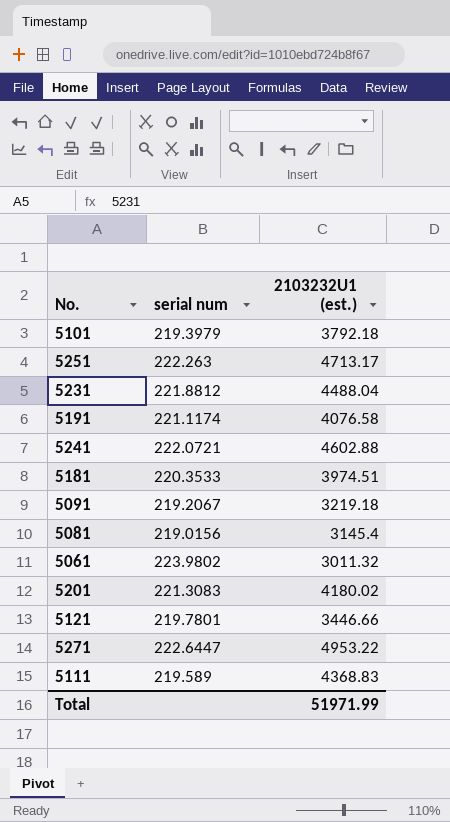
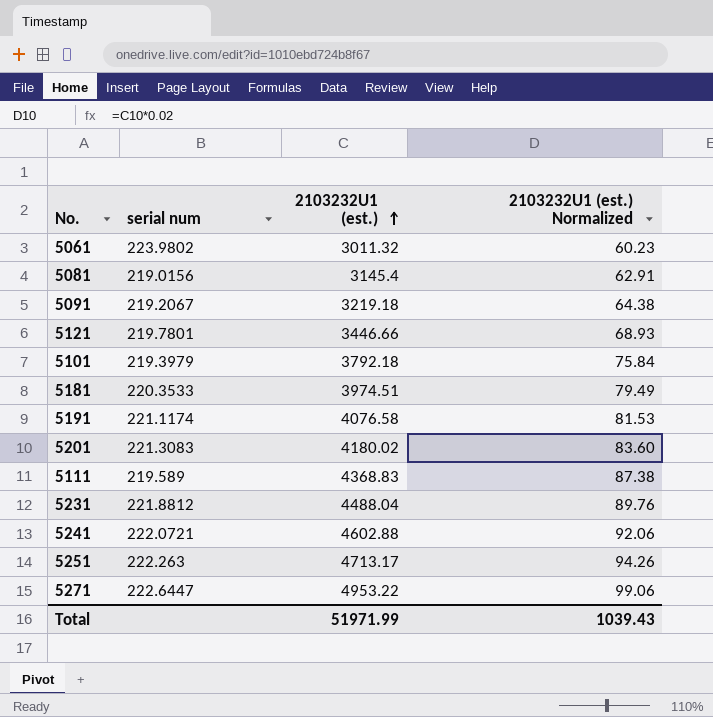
row order: none -> 2103232U1 (est.) ascending
column 2103232U1 (est.) Normalized | formula: none -> [2103232U1 (est.)] * 0.02

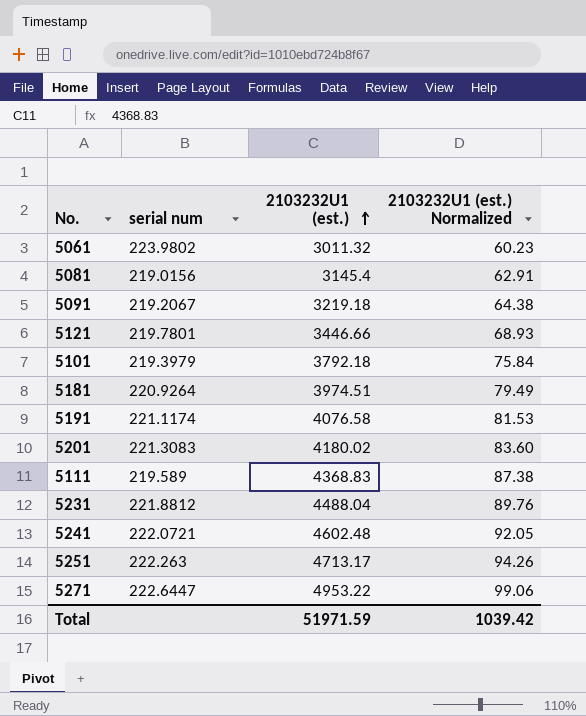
5181 | serial num: 220.3533 -> 220.9264
5241 | 2103232U1 (est.): 4602.88 -> 4602.48
5241 | 2103232U1 (est.) Normalized: 92.06 -> 92.05
Total | 2103232U1 (est.): 51971.99 -> 51971.59
Total | 2103232U1 (est.) Normalized: 1039.43 -> 1039.42

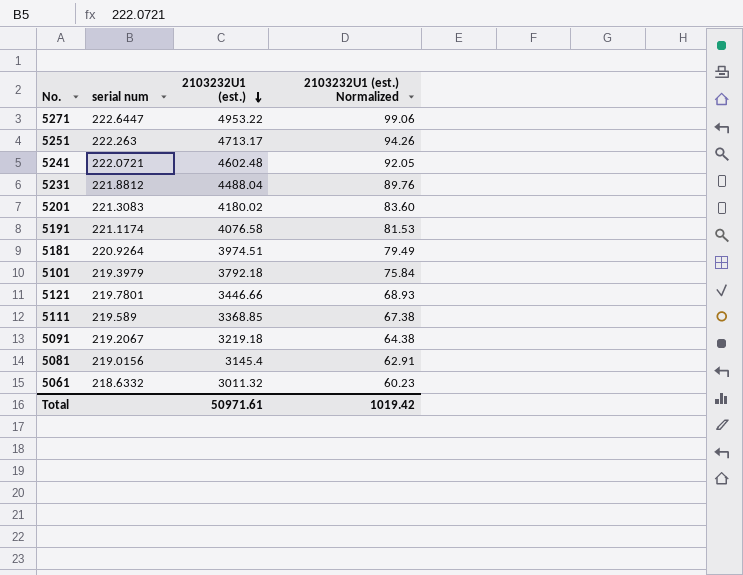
row order: 2103232U1 (est.) ascending -> 2103232U1 (est.) descending
5111 | 2103232U1 (est.): 4368.83 -> 3368.85
5111 | 2103232U1 (est.) Normalized: 87.38 -> 67.38
5061 | serial num: 223.9802 -> 218.6332
Total | 2103232U1 (est.): 51971.59 -> 50971.61
Total | 2103232U1 (est.) Normalized: 1039.42 -> 1019.42

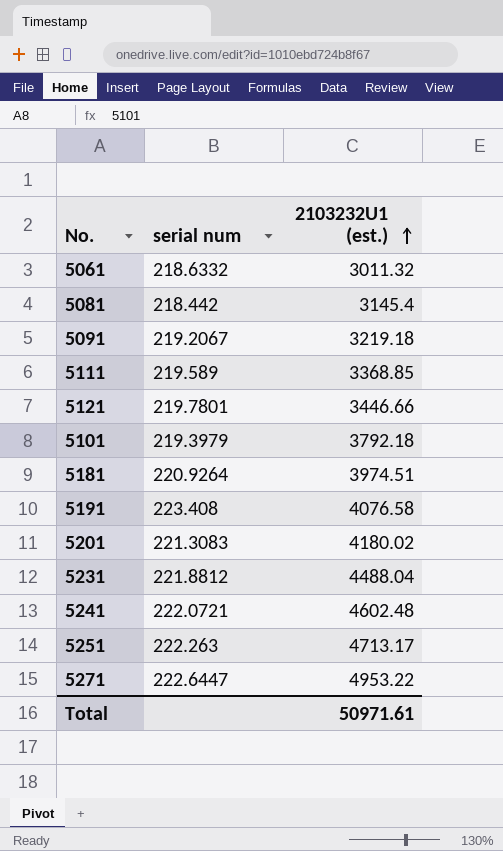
row order: 2103232U1 (est.) descending -> 2103232U1 (est.) ascending
column 2103232U1 (est.) Normalized | formula: [2103232U1 (est.)] * 0.02 -> none
5081 | serial num: 219.0156 -> 218.442
5191 | serial num: 221.1174 -> 223.408

